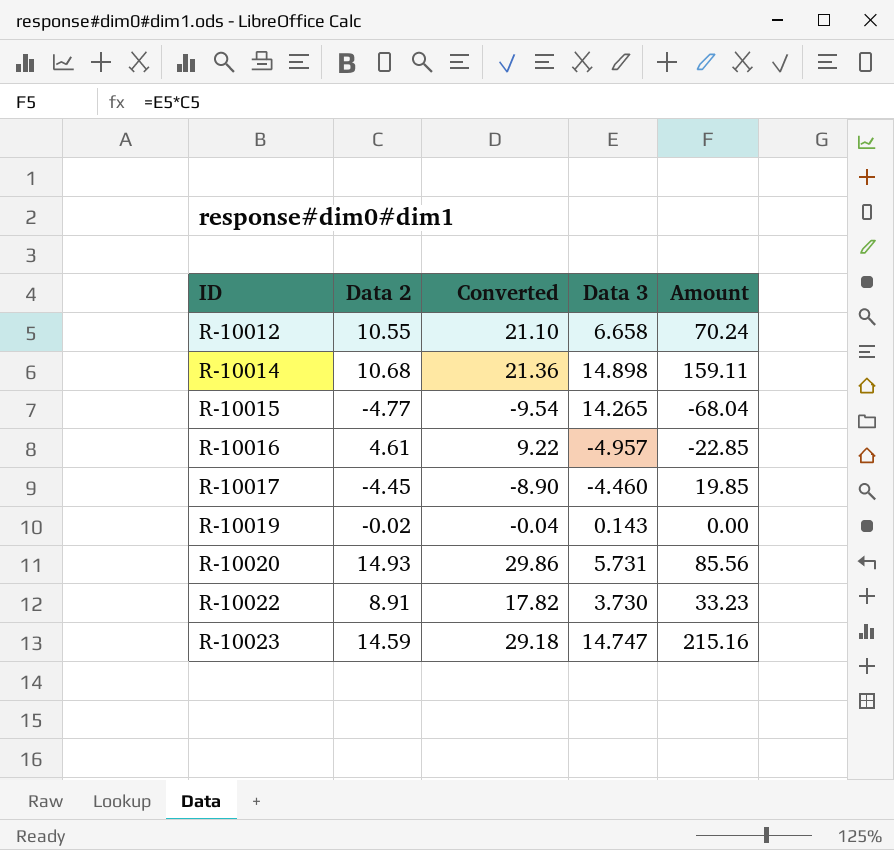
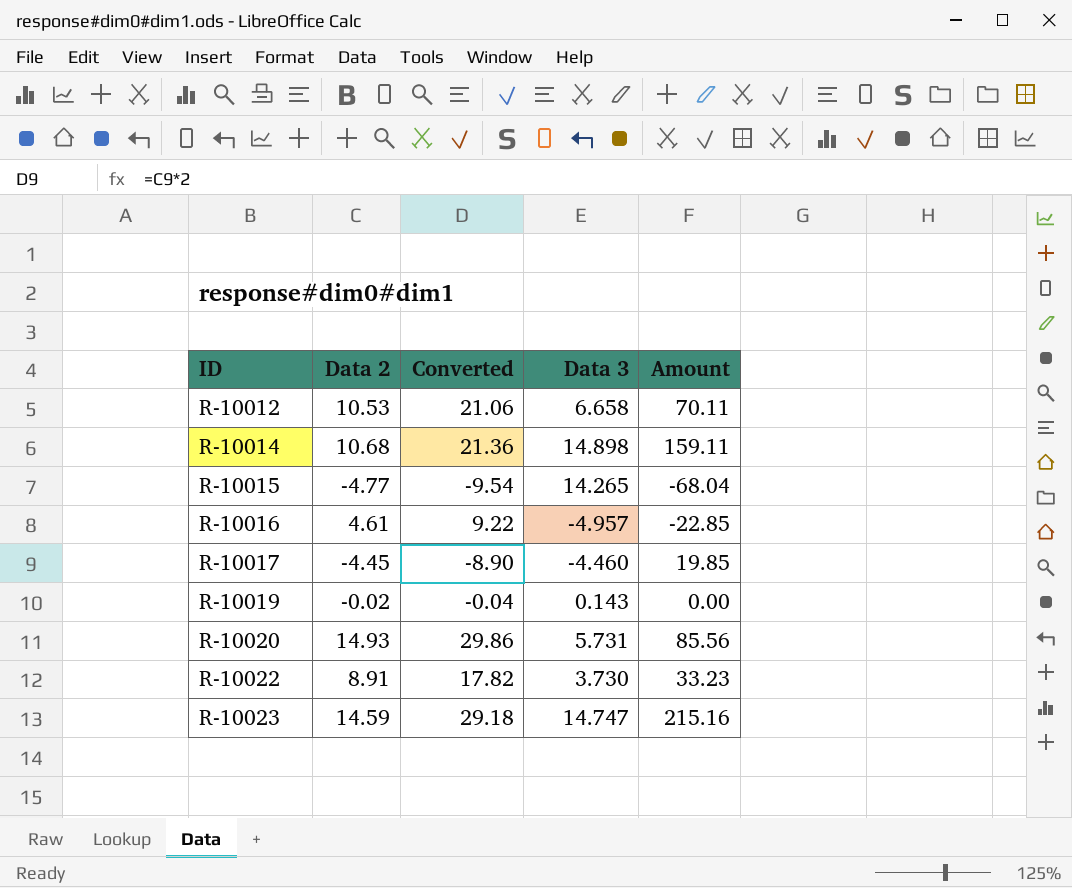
R-10012 | Data 2: 10.55 -> 10.53
R-10012 | Converted: 21.10 -> 21.06
R-10012 | Amount: 70.24 -> 70.11

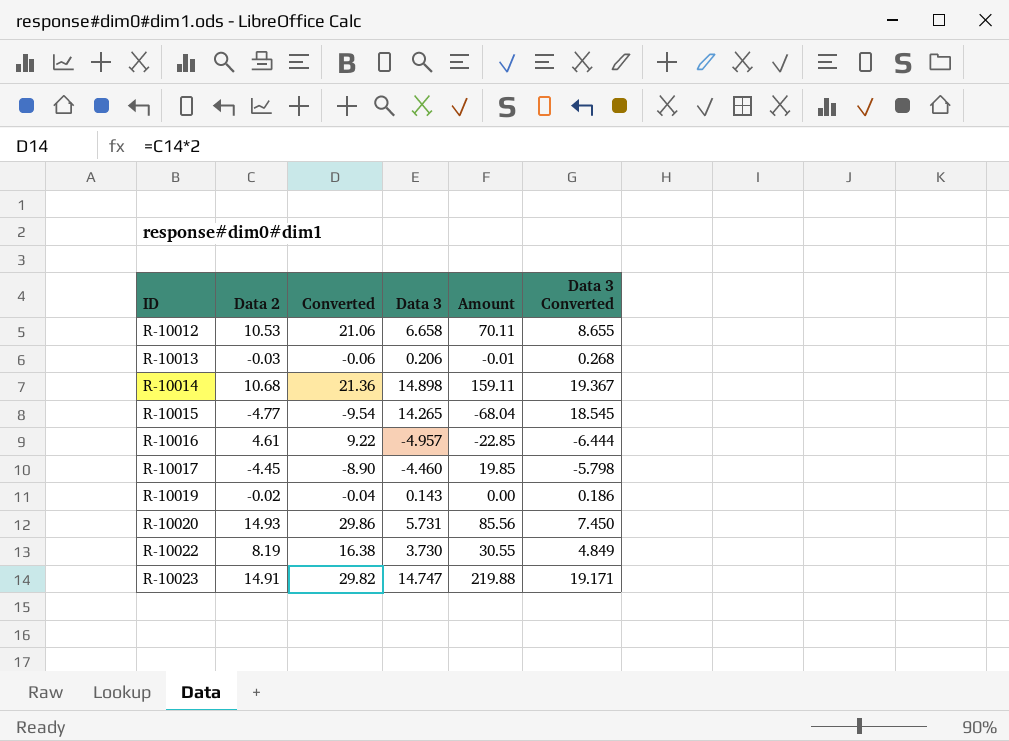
column Data 3 Converted | formula: none -> [Data 3] * 1.3
row R-10013: none -> -0.03 | -0.06 | 0.206 | -0.01 | 0.268
R-10022 | Data 2: 8.91 -> 8.19
R-10022 | Converted: 17.82 -> 16.38
R-10022 | Amount: 33.23 -> 30.55
R-10023 | Data 2: 14.59 -> 14.91
R-10023 | Converted: 29.18 -> 29.82
R-10023 | Amount: 215.16 -> 219.88

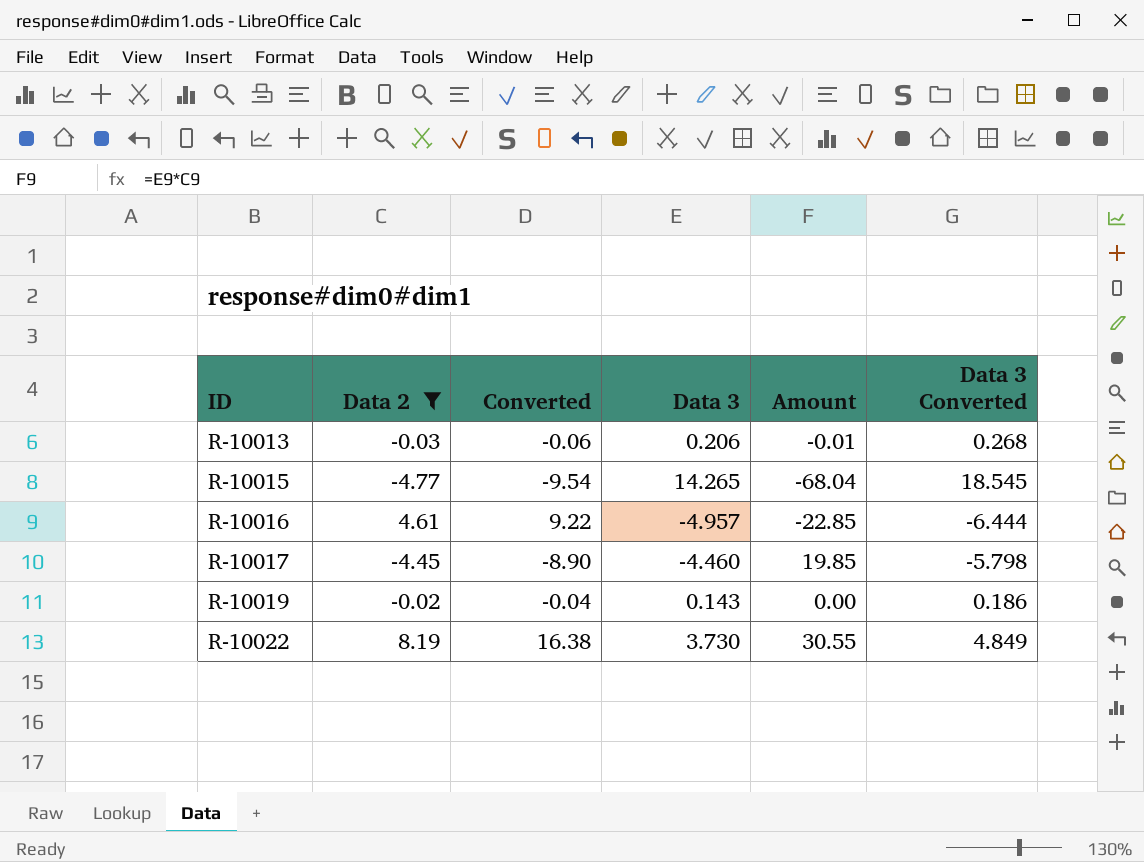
filter: none -> Data 2 <= 8.19

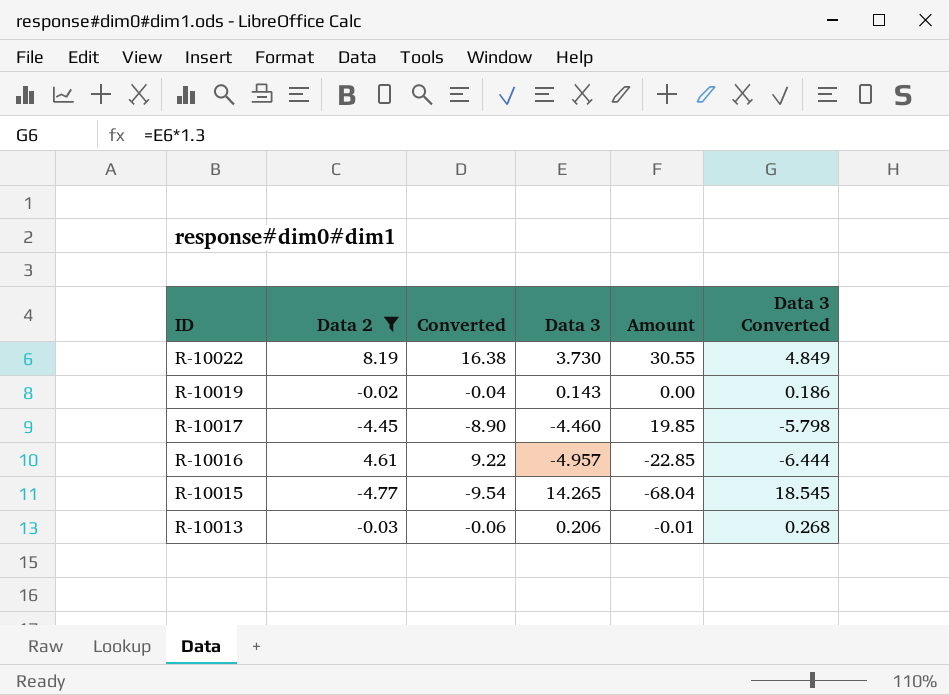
row order: ID ascending -> ID descending

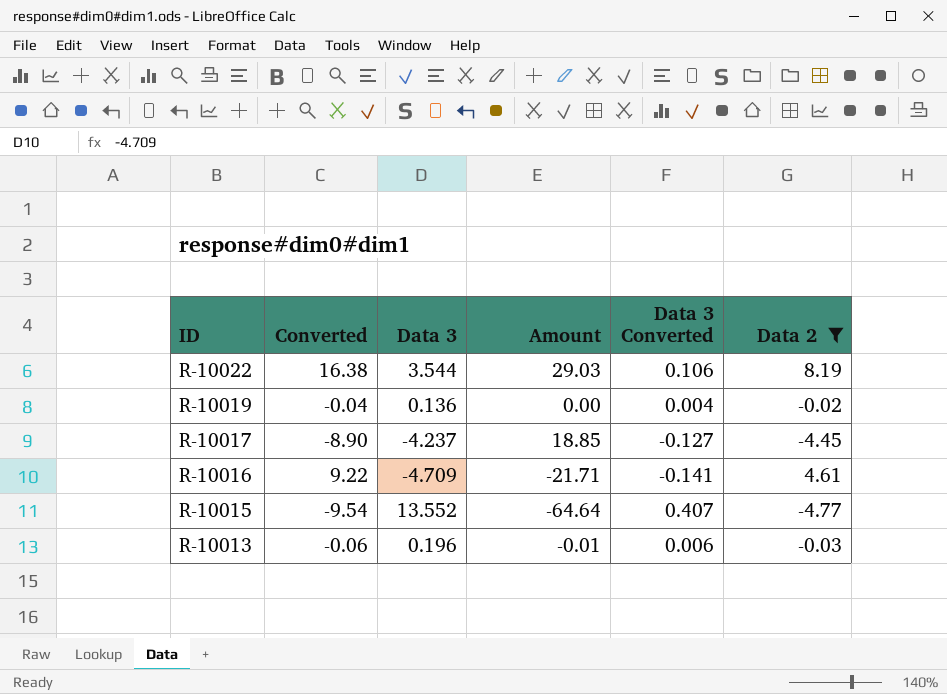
column Data 3 Converted | formula: [Data 3] * 1.3 -> [Data 3] * 0.03
column Data 2 | position: 2 -> 6
R-10022 | Data 3: 3.730 -> 3.544
R-10022 | Amount: 30.55 -> 29.03
R-10019 | Data 3: 0.143 -> 0.136
R-10017 | Data 3: -4.460 -> -4.237
R-10017 | Amount: 19.85 -> 18.85
R-10016 | Data 3: -4.957 -> -4.709
R-10016 | Amount: -22.85 -> -21.71
R-10015 | Data 3: 14.265 -> 13.552
R-10015 | Amount: -68.04 -> -64.64
R-10013 | Data 3: 0.206 -> 0.196

